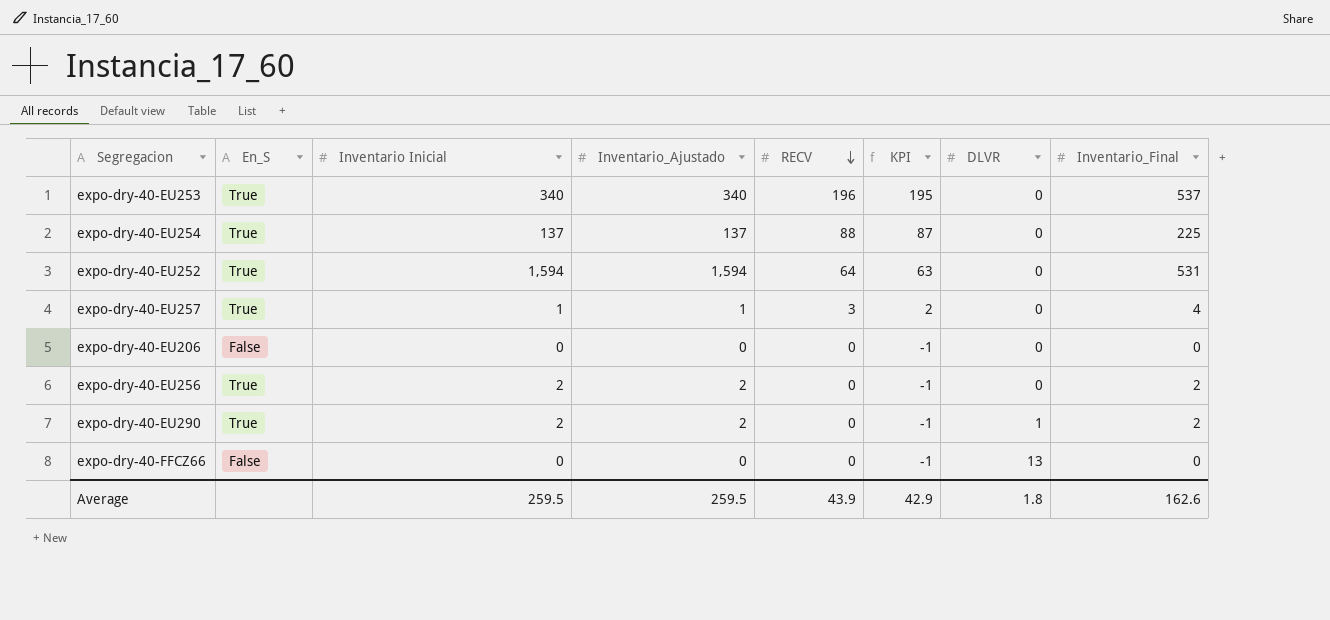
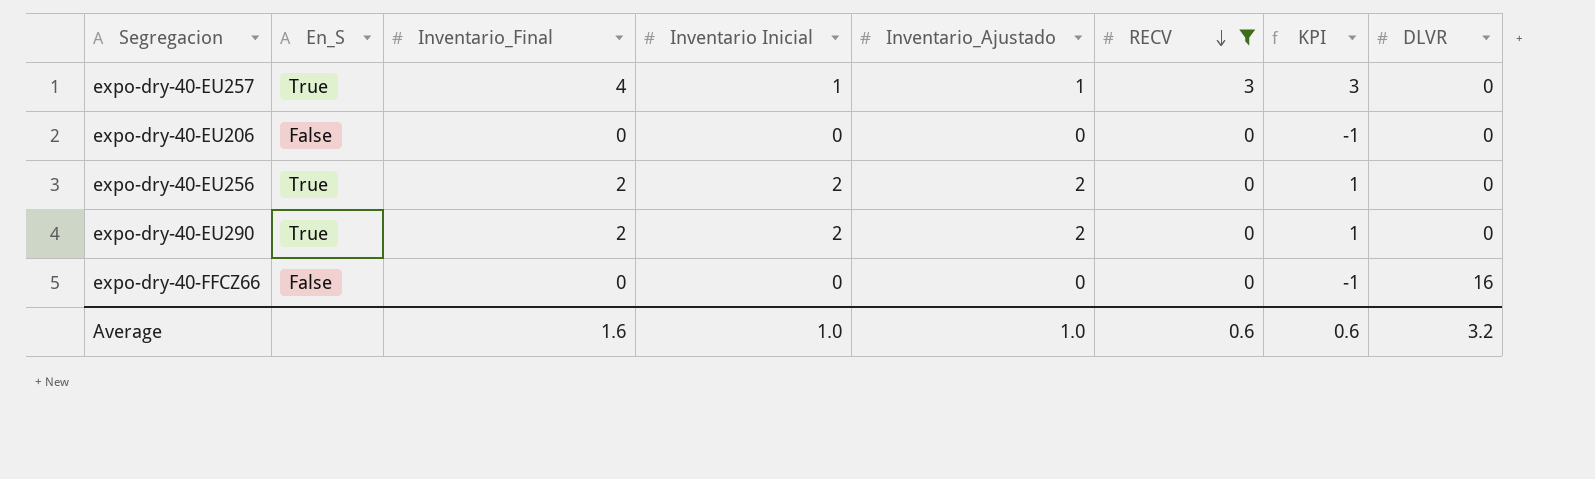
filter: none -> RECV <= 3
column Inventario_Final | position: 8 -> 3
column KPI | formula: [RECV] - 1 -> [Inventario_Final] - 1
expo-dry-40-EU290 | DLVR: 1 -> 0
expo-dry-40-FFCZ66 | DLVR: 13 -> 16
Average | Inventario_Final: 162.6 -> 1.6
Average | Inventario Inicial: 259.5 -> 1.0
Average | Inventario_Ajustado: 259.5 -> 1.0
Average | RECV: 43.9 -> 0.6
Average | KPI: 42.9 -> 0.6
Average | DLVR: 1.8 -> 3.2

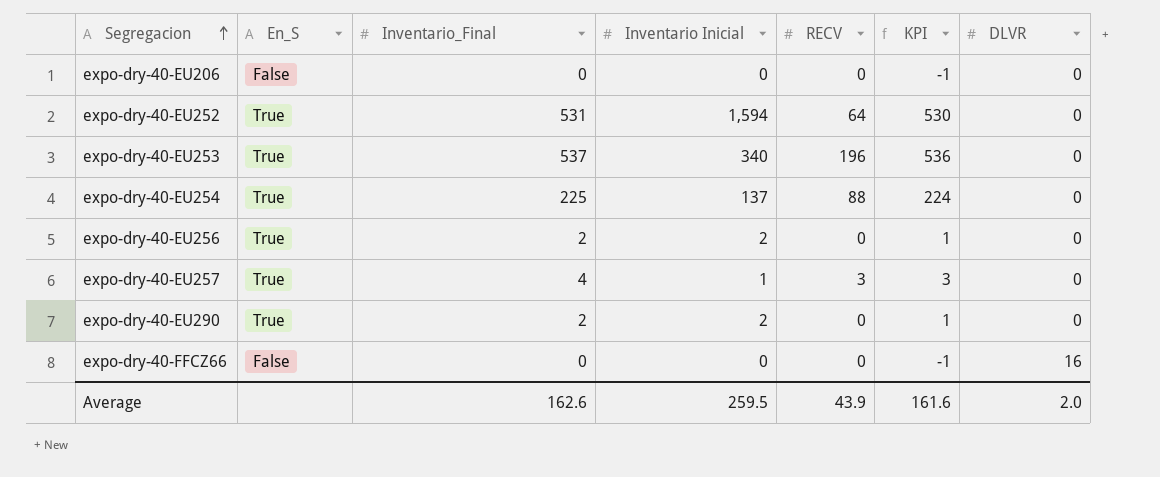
filter: RECV <= 3 -> none
row order: RECV descending -> Segregacion ascending
column Inventario_Ajustado | position: 5 -> none
Average | Inventario_Final: 1.6 -> 162.6
Average | Inventario Inicial: 1.0 -> 259.5
Average | RECV: 0.6 -> 43.9
Average | KPI: 0.6 -> 161.6
Average | DLVR: 3.2 -> 2.0

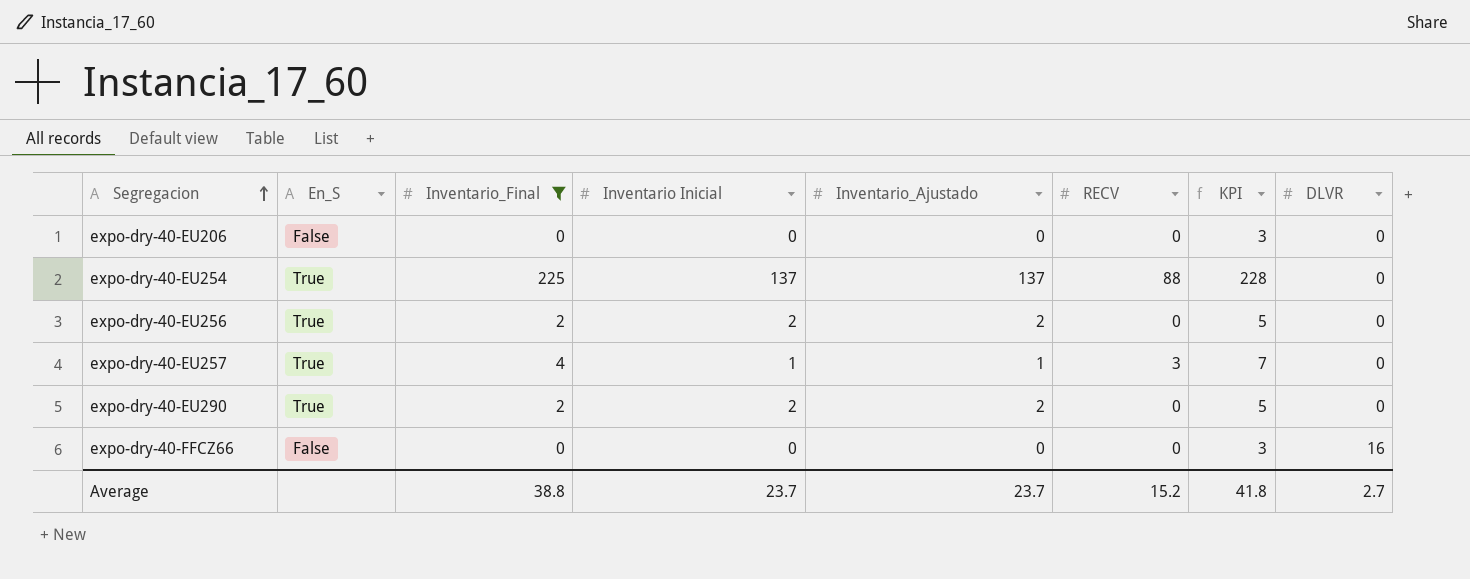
filter: none -> Inventario_Final <= 225
column Inventario_Ajustado | position: none -> 5
column KPI | formula: [Inventario_Final] - 1 -> [Inventario_Final] + 3
Average | Inventario_Final: 162.6 -> 38.8
Average | Inventario Inicial: 259.5 -> 23.7
Average | RECV: 43.9 -> 15.2
Average | KPI: 161.6 -> 41.8
Average | DLVR: 2.0 -> 2.7

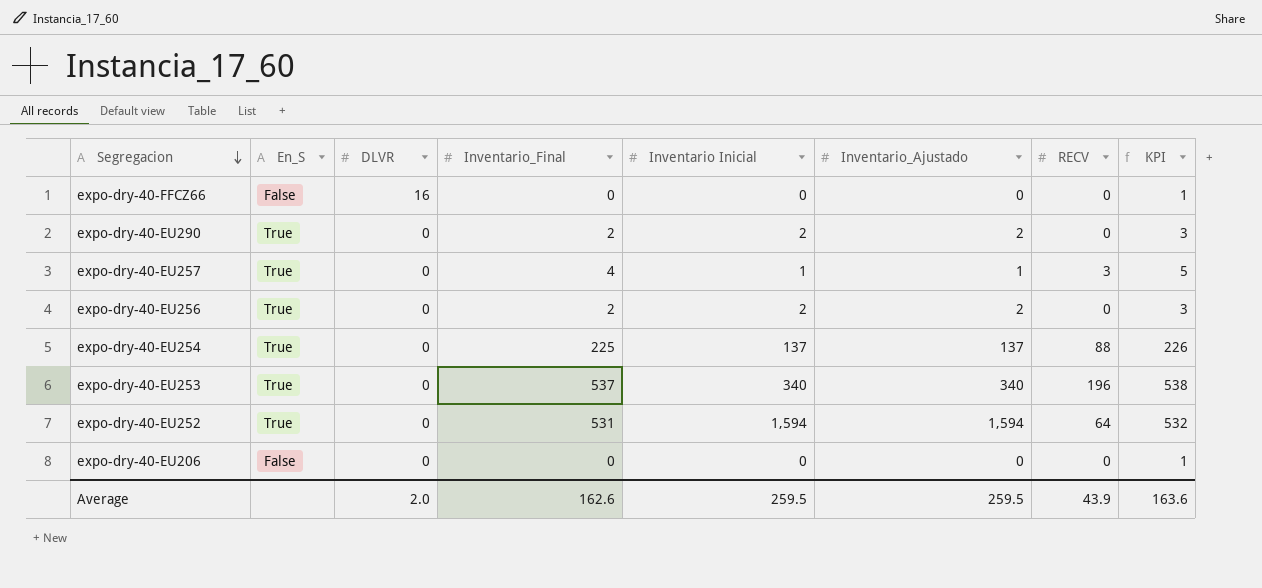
filter: Inventario_Final <= 225 -> none
row order: Segregacion ascending -> Segregacion descending
column DLVR | position: 8 -> 3
column KPI | formula: [Inventario_Final] + 3 -> [Inventario_Final] + 1
Average | DLVR: 2.7 -> 2.0
Average | Inventario_Final: 38.8 -> 162.6
Average | Inventario Inicial: 23.7 -> 259.5
Average | Inventario_Ajustado: 23.7 -> 259.5
Average | RECV: 15.2 -> 43.9
Average | KPI: 41.8 -> 163.6

